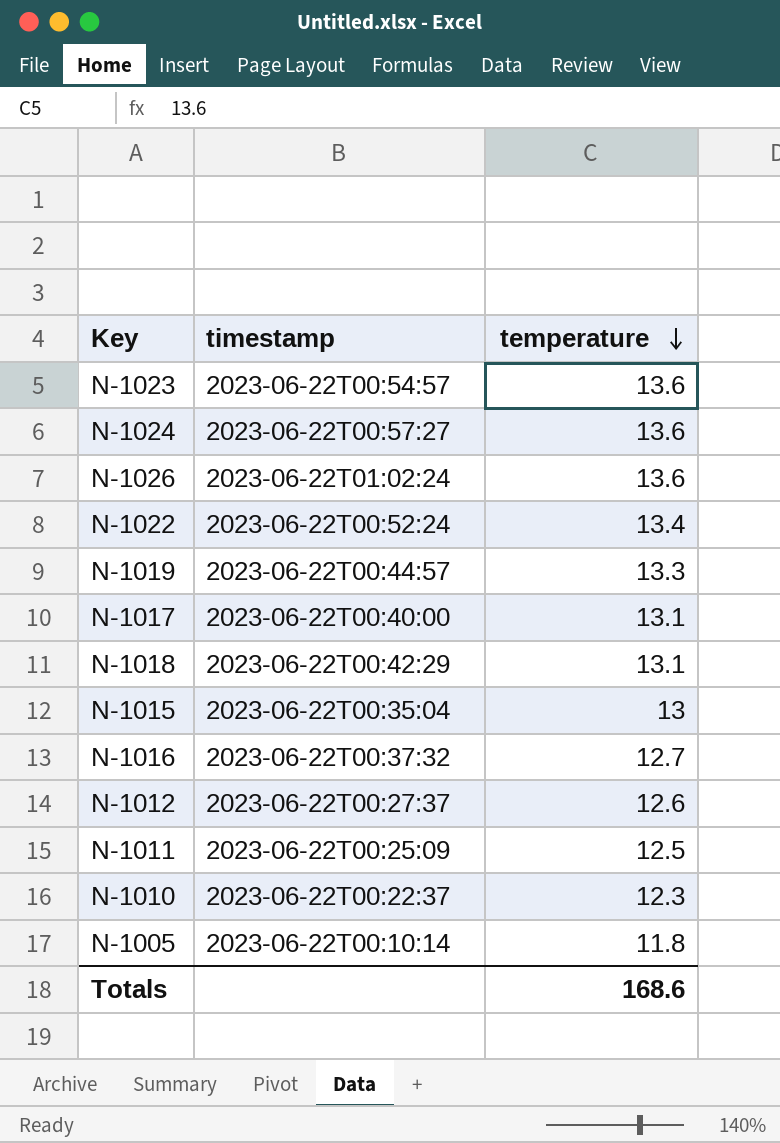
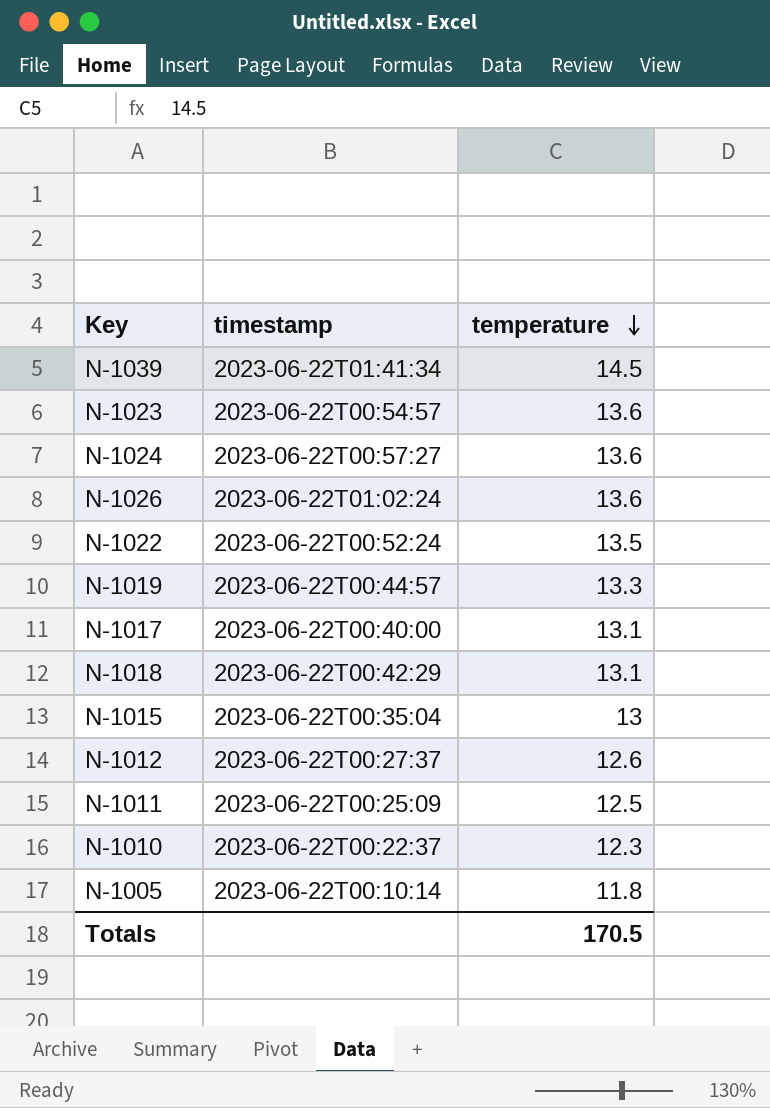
row N-1016: 2023-06-22T00:37:32 | 12.7 -> none
row N-1039: none -> 2023-06-22T01:41:34 | 14.5
N-1022 | temperature: 13.4 -> 13.5
Totals | temperature: 168.6 -> 170.5

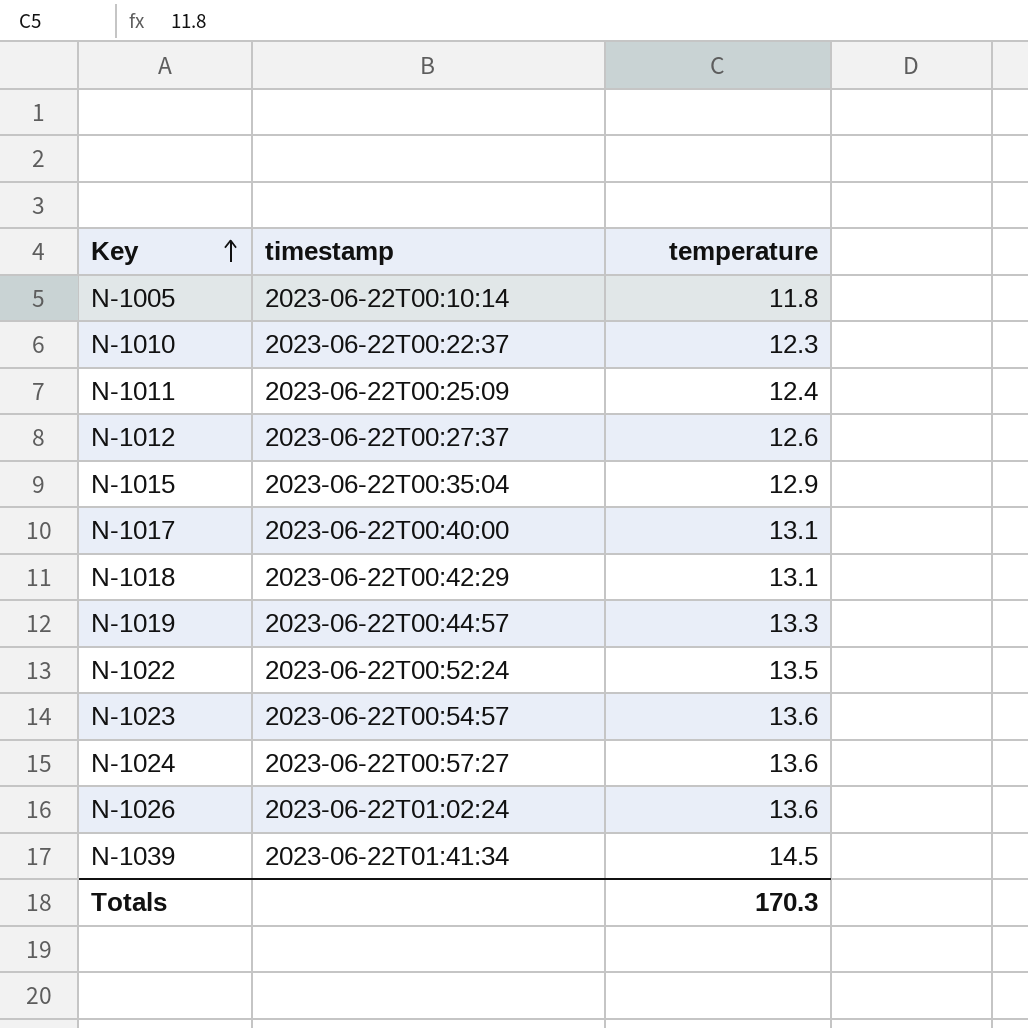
row order: temperature descending -> Key ascending
N-1011 | temperature: 12.5 -> 12.4
N-1015 | temperature: 13 -> 12.9
Totals | temperature: 170.5 -> 170.3

